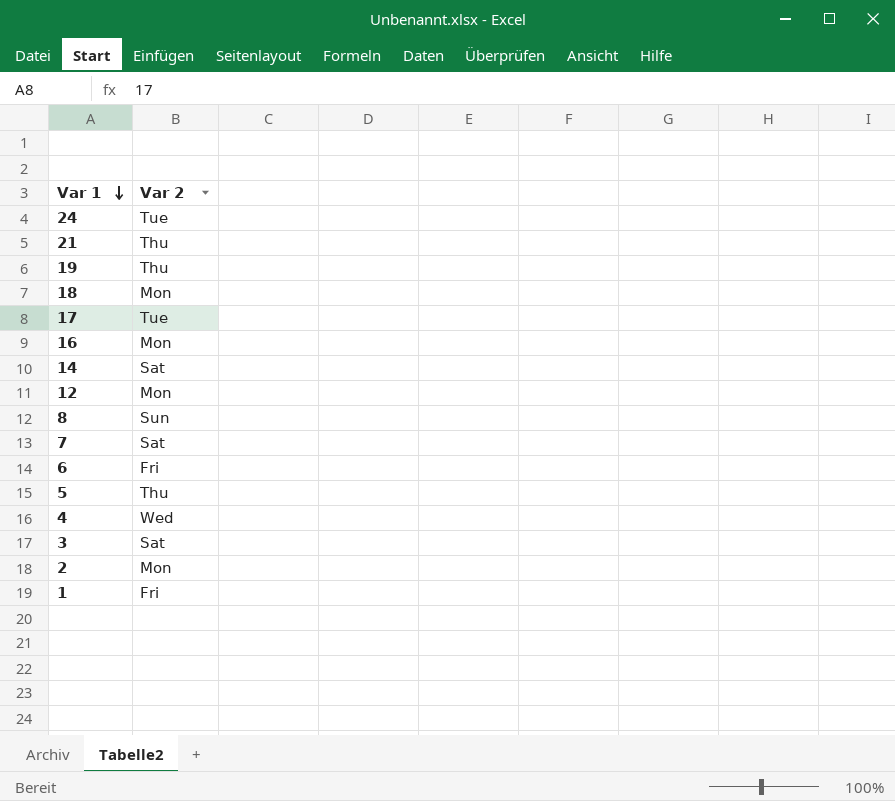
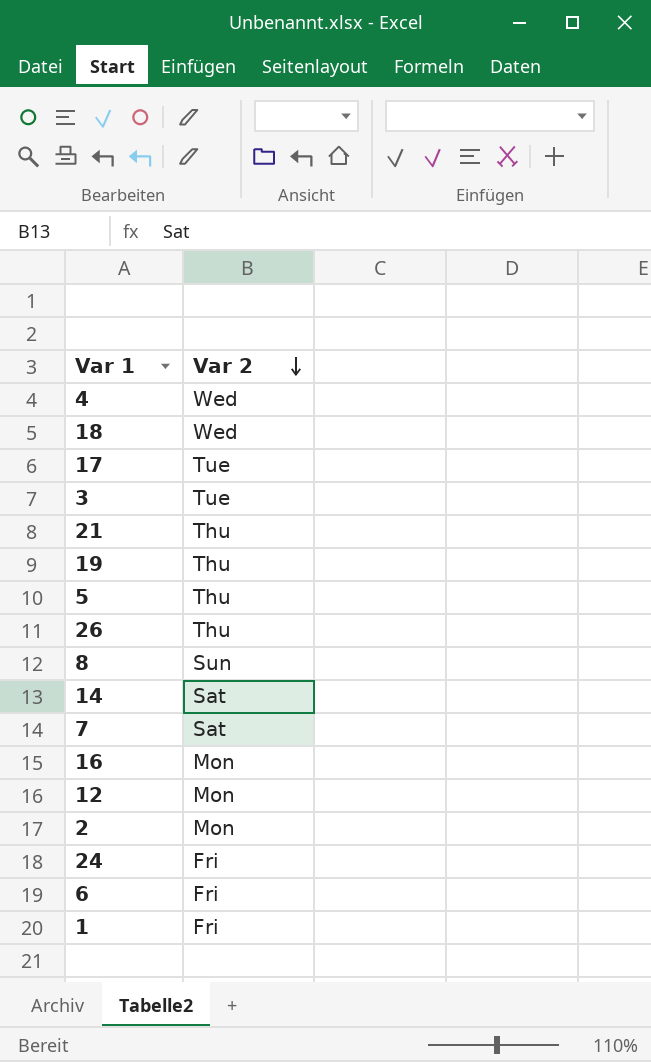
row order: Var 1 descending -> Var 2 descending
18 | Var 2: Mon -> Wed
3 | Var 2: Sat -> Tue
row 26: none -> Thu
24 | Var 2: Tue -> Fri

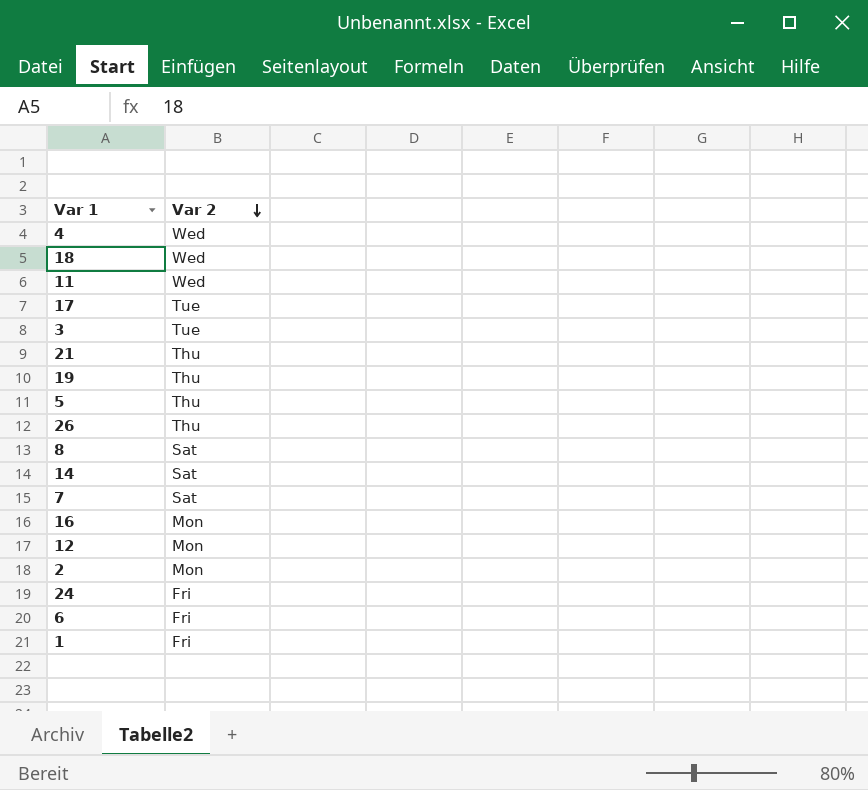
row 11: none -> Wed
8 | Var 2: Sun -> Sat

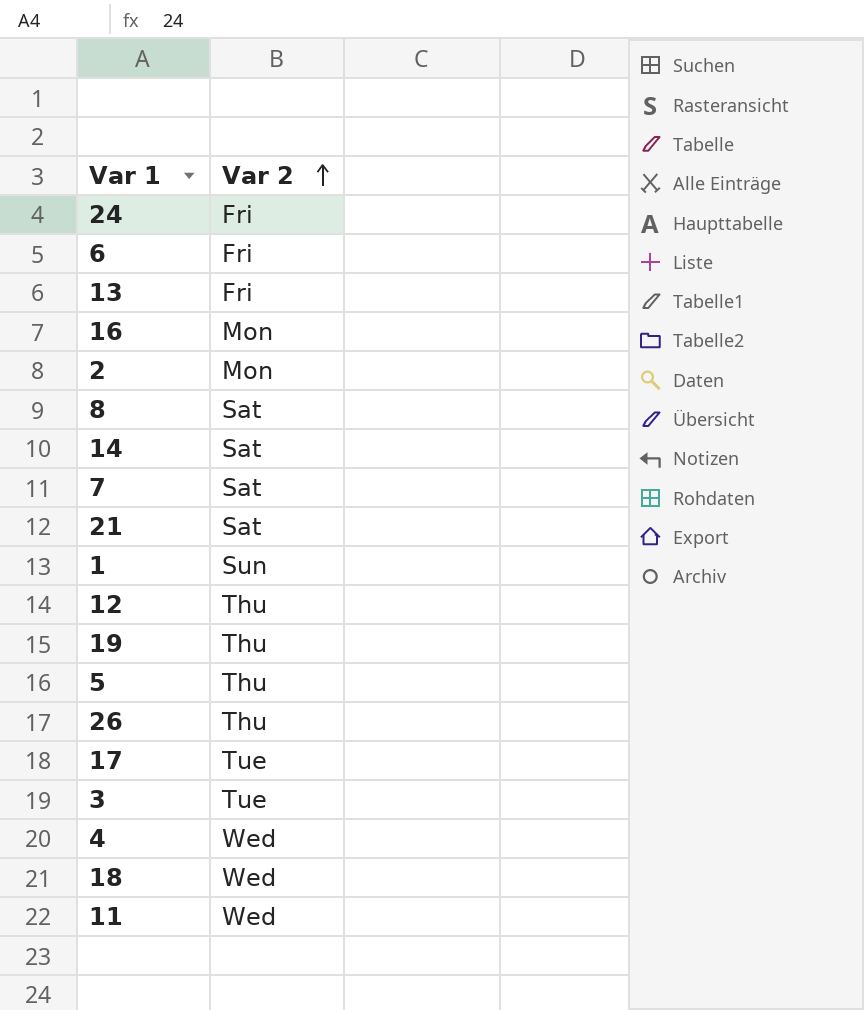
row order: Var 2 descending -> Var 2 ascending
row 13: none -> Fri
21 | Var 2: Thu -> Sat
1 | Var 2: Fri -> Sun
12 | Var 2: Mon -> Thu

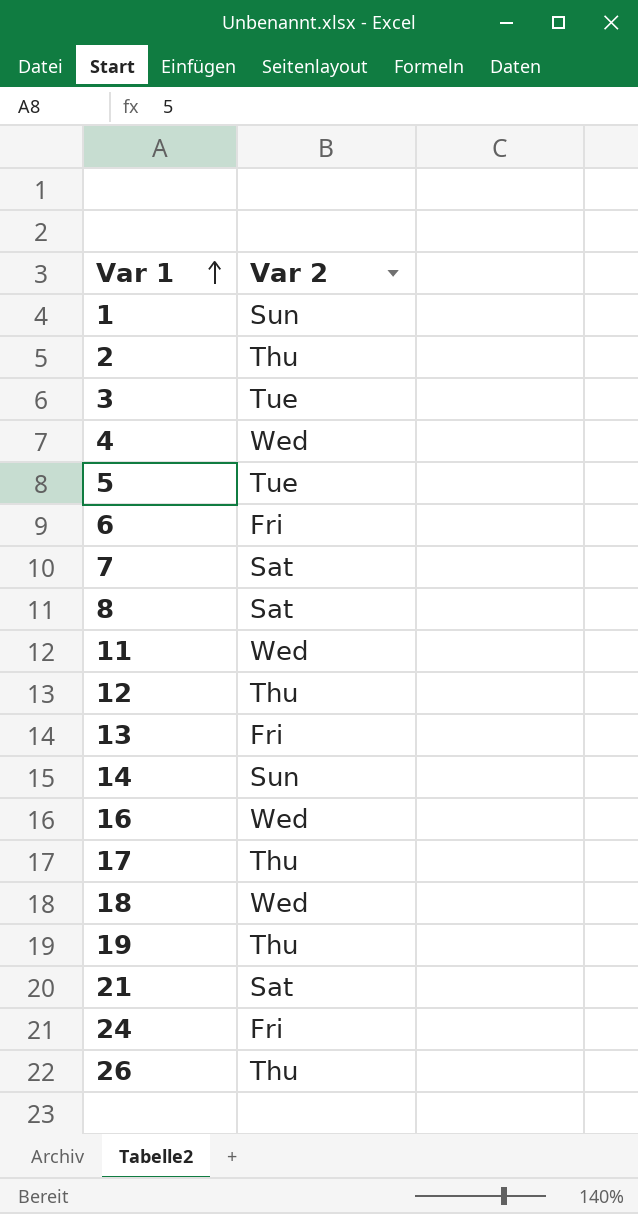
row order: Var 2 ascending -> Var 1 ascending
2 | Var 2: Mon -> Thu
5 | Var 2: Thu -> Tue
14 | Var 2: Sat -> Sun
16 | Var 2: Mon -> Wed
17 | Var 2: Tue -> Thu

